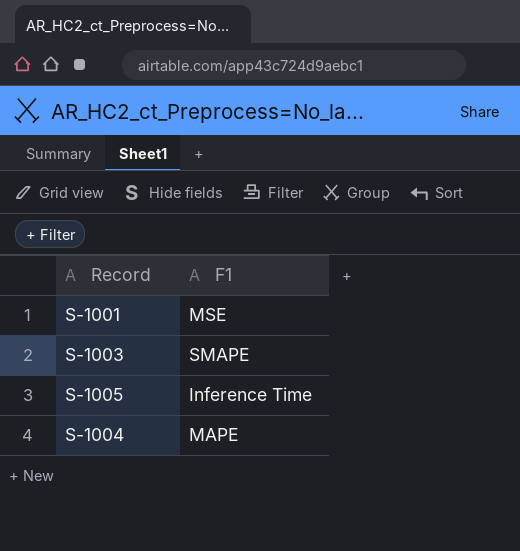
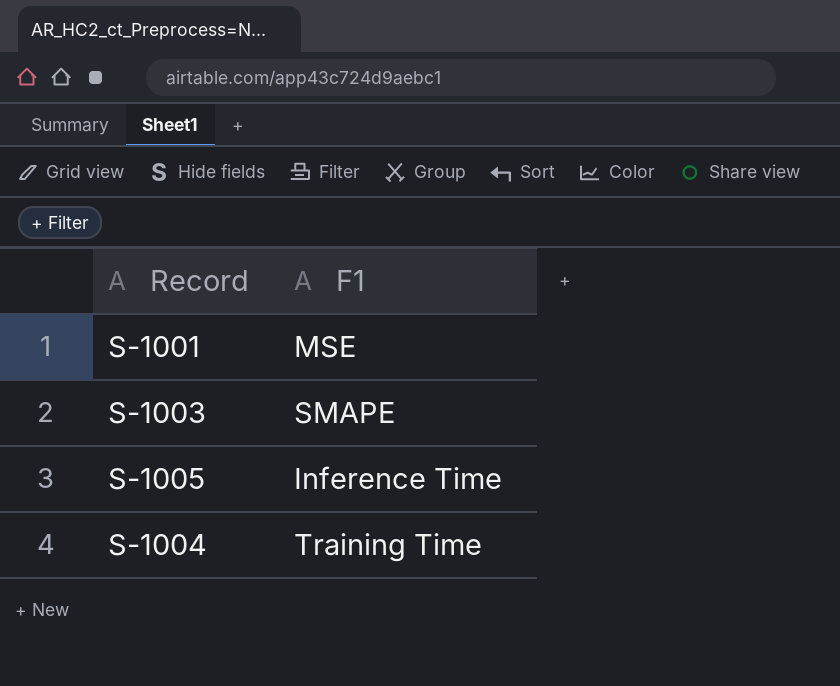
S-1004 | F1: MAPE -> Training Time

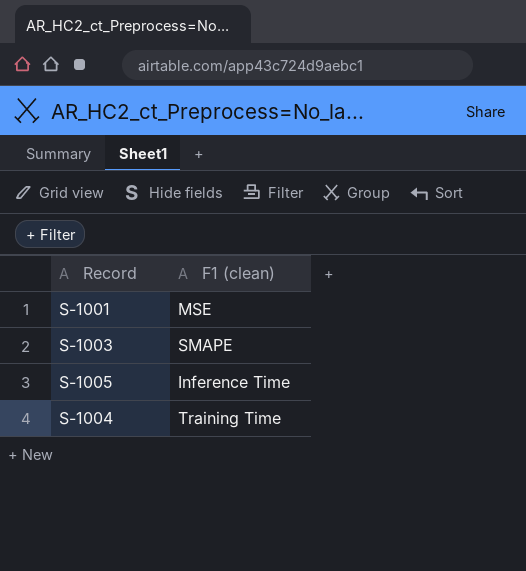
column name: F1 -> F1 (clean)

